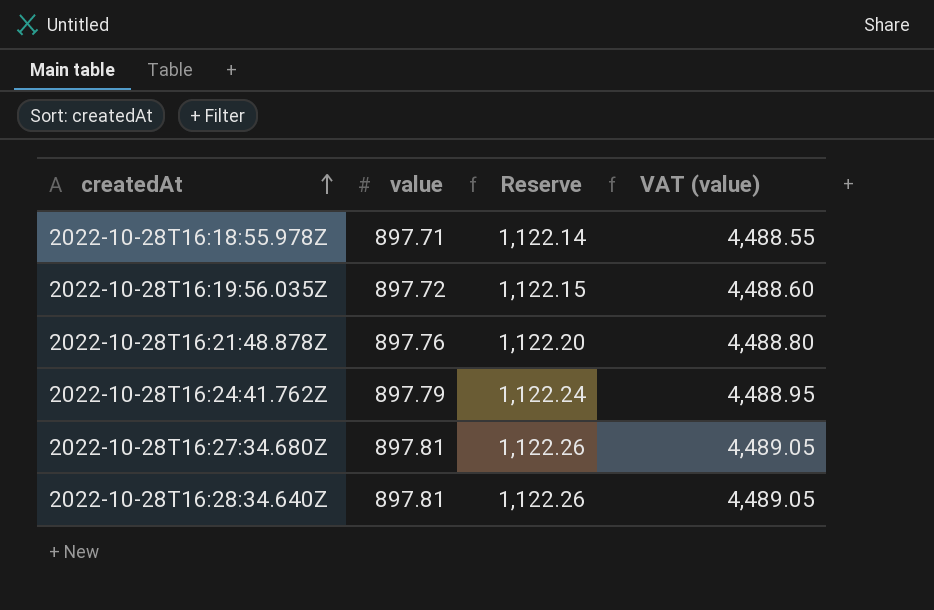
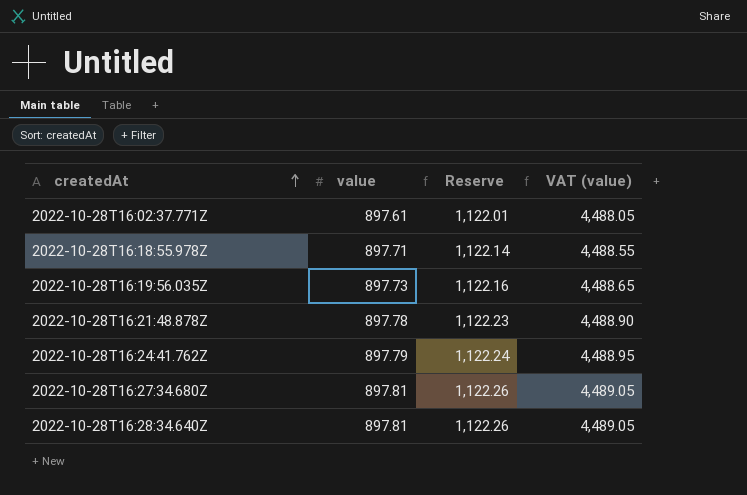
row 2022-10-28T16:02:37.771Z: none -> 897.61 | 1,122.01 | 4,488.05
2022-10-28T16:19:56.035Z | value: 897.72 -> 897.73
2022-10-28T16:19:56.035Z | Reserve: 1,122.15 -> 1,122.16
2022-10-28T16:19:56.035Z | VAT (value): 4,488.60 -> 4,488.65
2022-10-28T16:21:48.878Z | value: 897.76 -> 897.78
2022-10-28T16:21:48.878Z | Reserve: 1,122.20 -> 1,122.23
2022-10-28T16:21:48.878Z | VAT (value): 4,488.80 -> 4,488.90

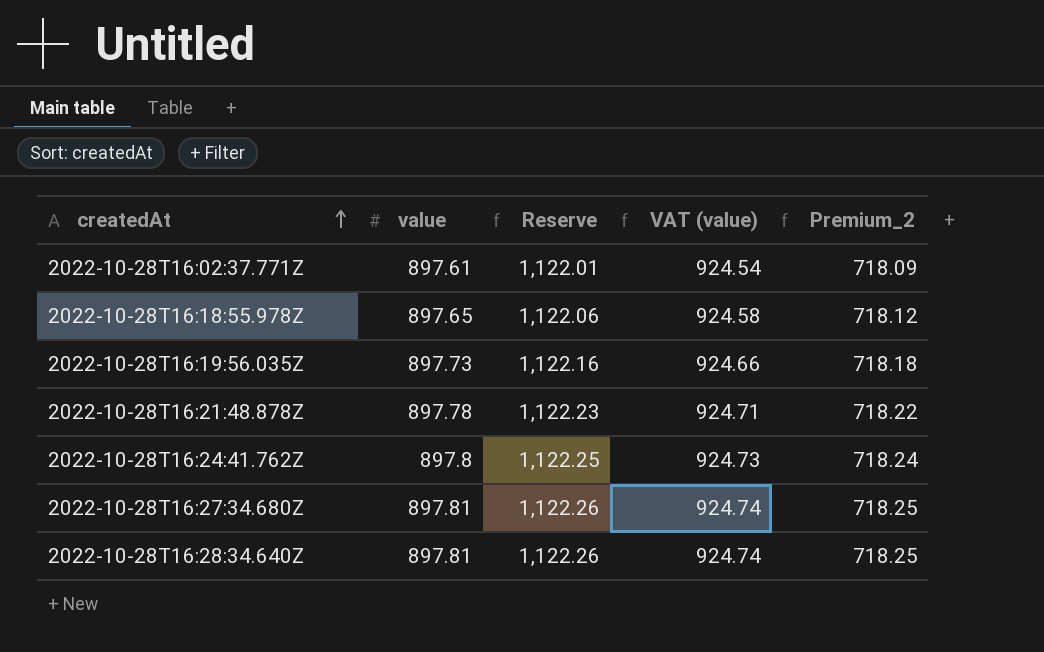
column VAT (value) | formula: [value] * 5 -> [value] * 1.03
column Premium_2 | formula: none -> [value] * 0.8
2022-10-28T16:18:55.978Z | value: 897.71 -> 897.65
2022-10-28T16:18:55.978Z | Reserve: 1,122.14 -> 1,122.06
2022-10-28T16:24:41.762Z | value: 897.79 -> 897.8
2022-10-28T16:24:41.762Z | Reserve: 1,122.24 -> 1,122.25

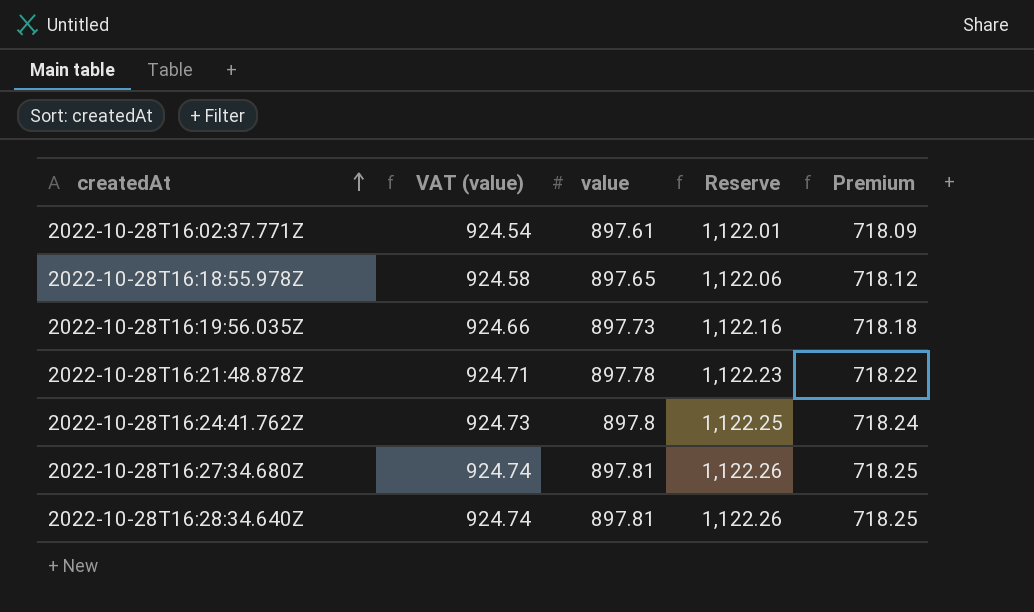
column VAT (value) | position: 4 -> 2
column name: Premium_2 -> Premium

